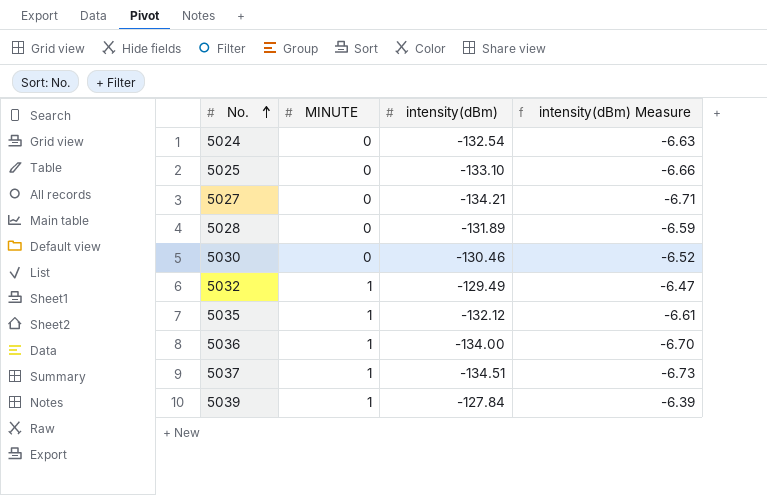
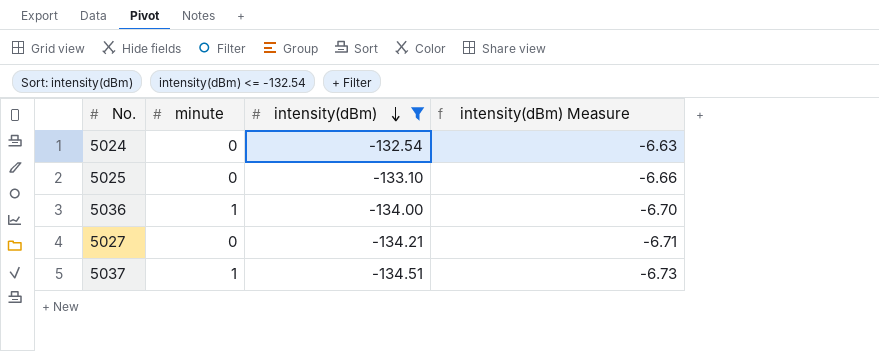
filter: none -> intensity(dBm) <= -132.54
row order: No. ascending -> intensity(dBm) descending
column name: MINUTE -> minute

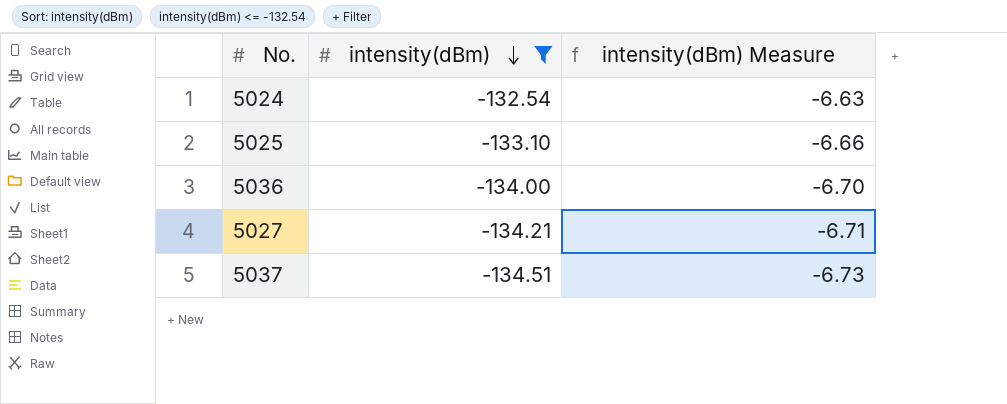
column minute | position: 2 -> none

